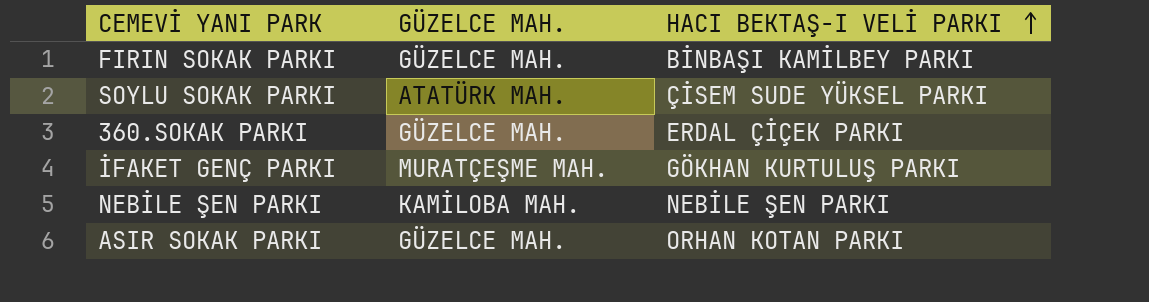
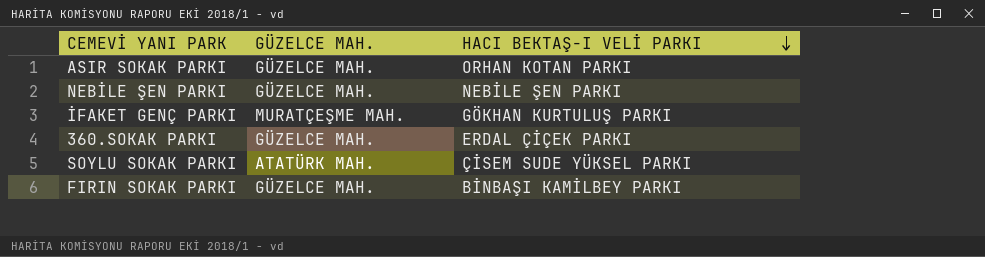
row order: HACI BEKTAŞ-I VELİ PARKI ascending -> HACI BEKTAŞ-I VELİ PARKI descending
NEBİLE ŞEN PARKI | GÜZELCE MAH.: KAMİLOBA MAH. -> GÜZELCE MAH.

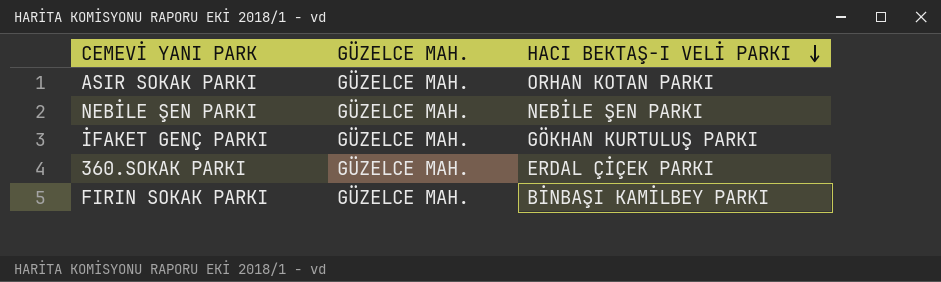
row SOYLU SOKAK PARKI: ATATÜRK MAH. | ÇİSEM SUDE YÜKSEL PARKI -> none
İFAKET GENÇ PARKI | GÜZELCE MAH.: MURATÇEŞME MAH. -> GÜZELCE MAH.

